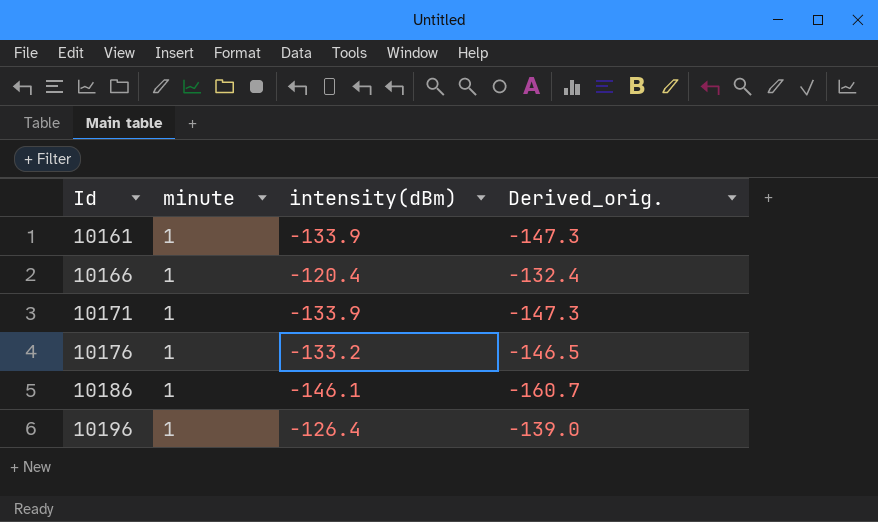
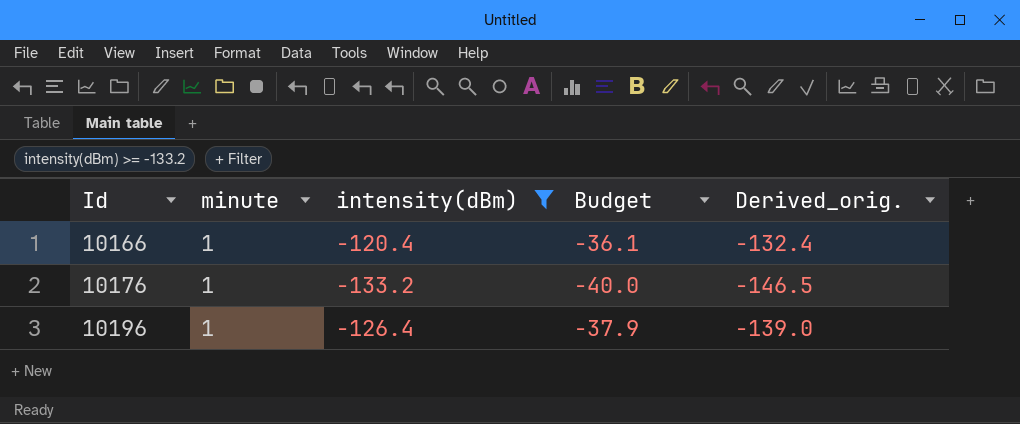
filter: none -> intensity(dBm) >= -133.2
column Budget | formula: none -> [intensity(dBm)] * 0.3

